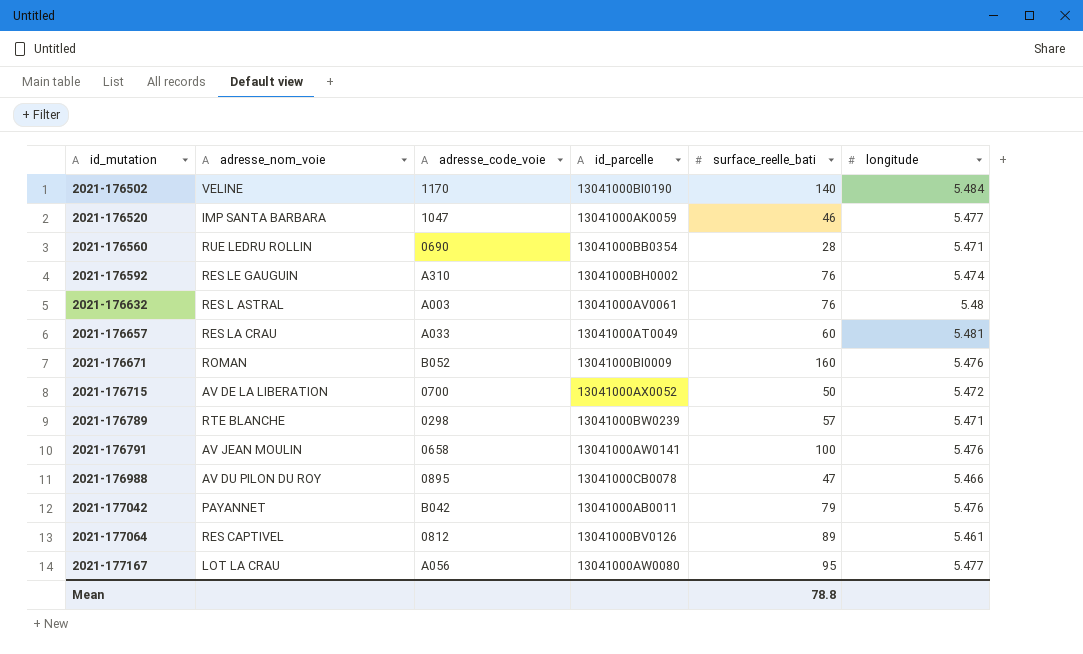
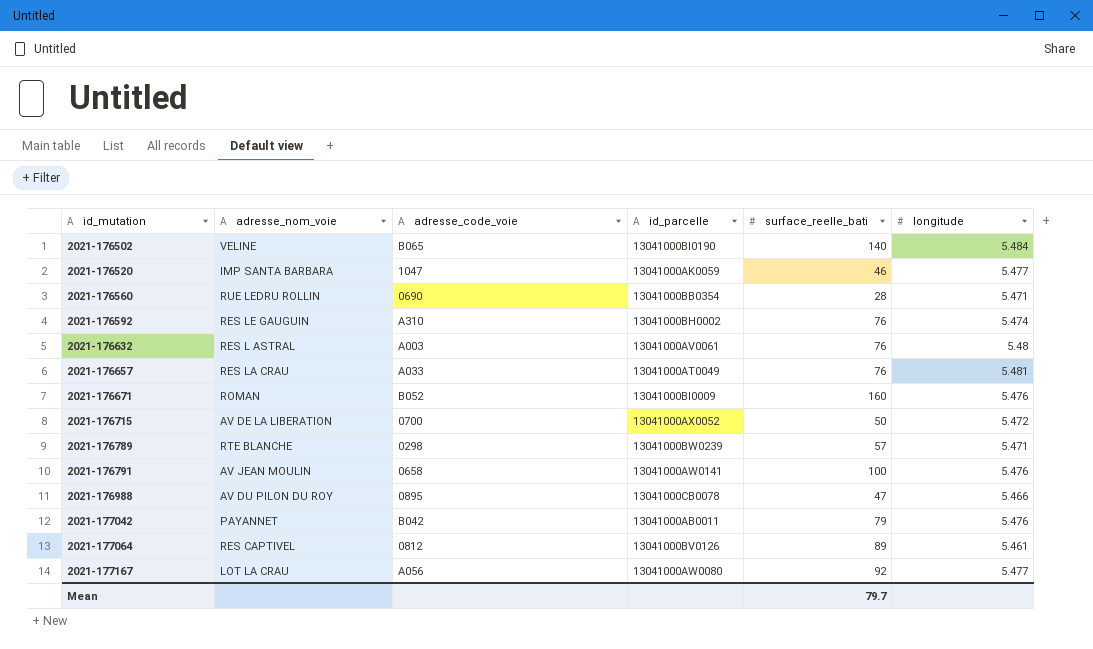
2021-176502 | adresse_code_voie: 1170 -> B065
2021-176657 | surface_reelle_bati: 60 -> 76
2021-177167 | surface_reelle_bati: 95 -> 92
Mean | surface_reelle_bati: 78.8 -> 79.7

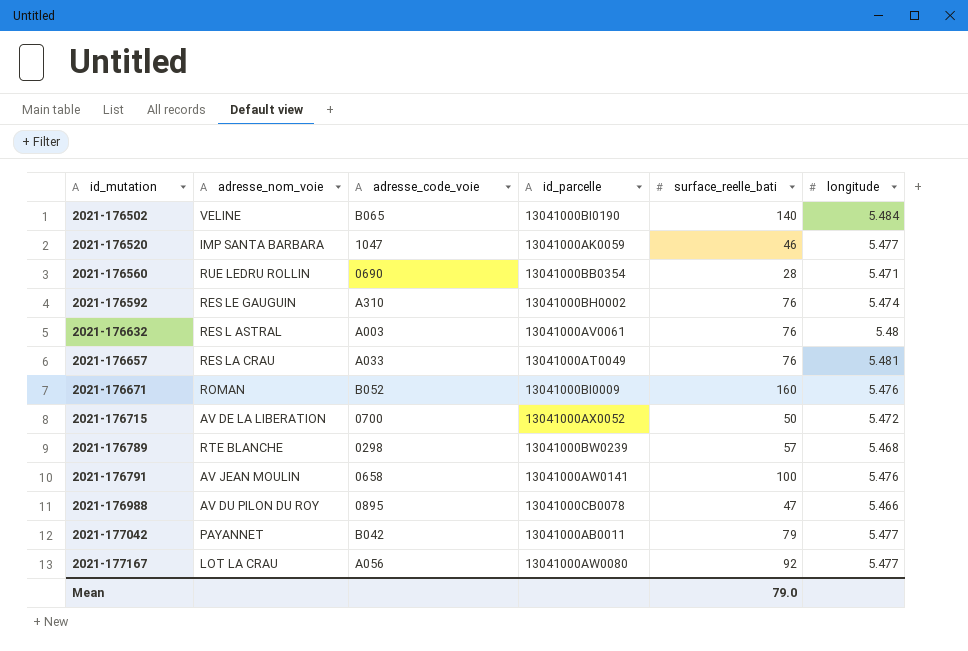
row 2021-177064: RES CAPTIVEL | 0812 | 13041000BV0126 | 89 | 5.461 -> none
2021-176789 | longitude: 5.471 -> 5.468
2021-177042 | longitude: 5.476 -> 5.477
Mean | surface_reelle_bati: 79.7 -> 79.0

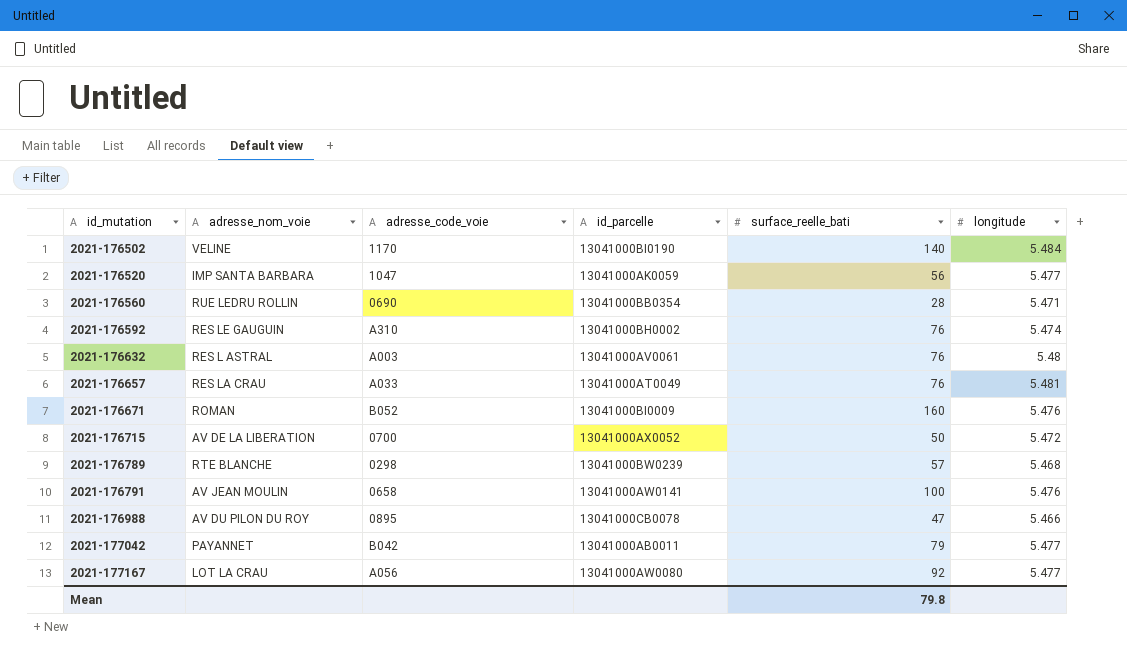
2021-176502 | adresse_code_voie: B065 -> 1170
2021-176520 | surface_reelle_bati: 46 -> 56
Mean | surface_reelle_bati: 79.0 -> 79.8

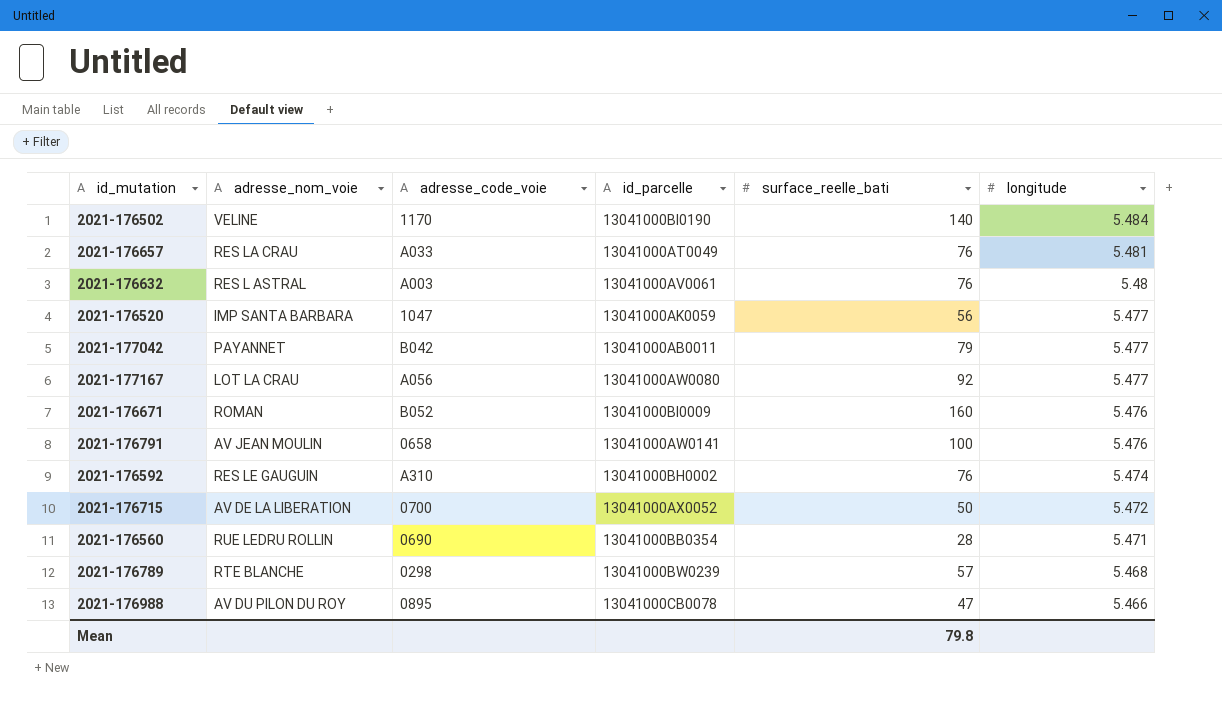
row order: id_mutation ascending -> longitude descending

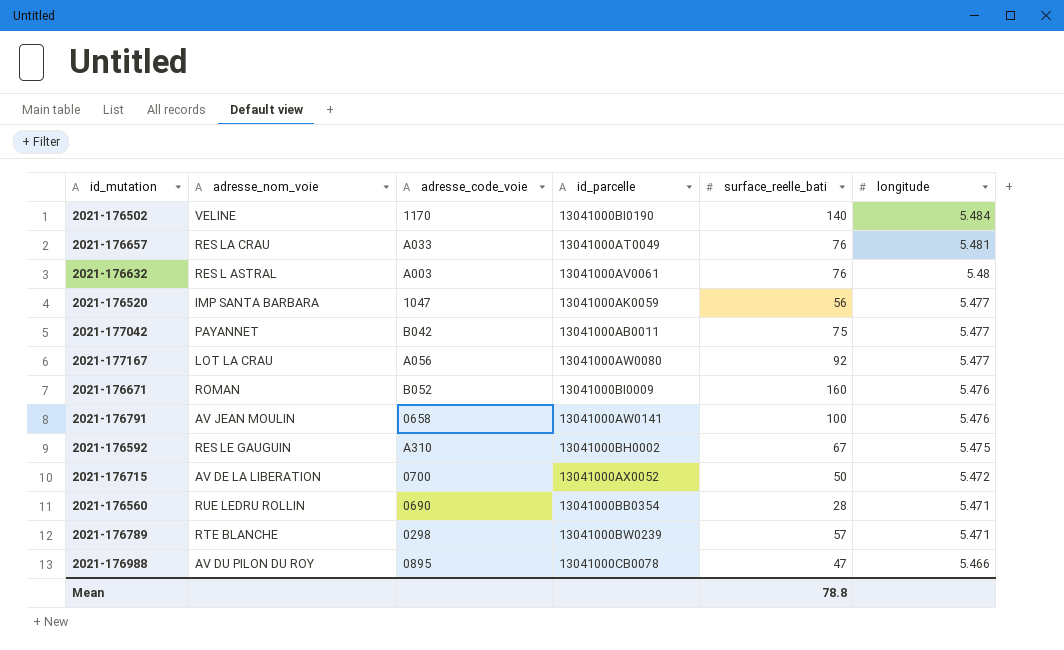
2021-177042 | surface_reelle_bati: 79 -> 75
2021-176592 | surface_reelle_bati: 76 -> 67
2021-176592 | longitude: 5.474 -> 5.475
2021-176789 | longitude: 5.468 -> 5.471
Mean | surface_reelle_bati: 79.8 -> 78.8

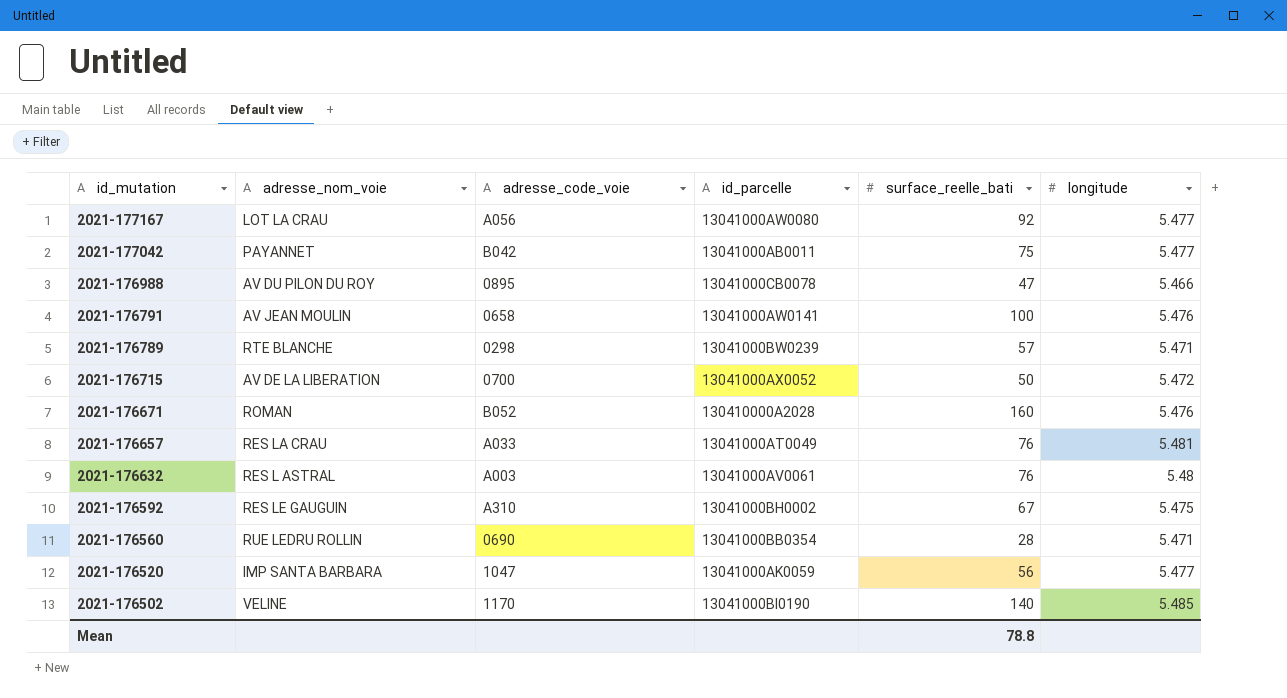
row order: longitude descending -> id_mutation descending
2021-176671 | id_parcelle: 13041000BI0009 -> 130410000A2028
2021-176502 | longitude: 5.484 -> 5.485

